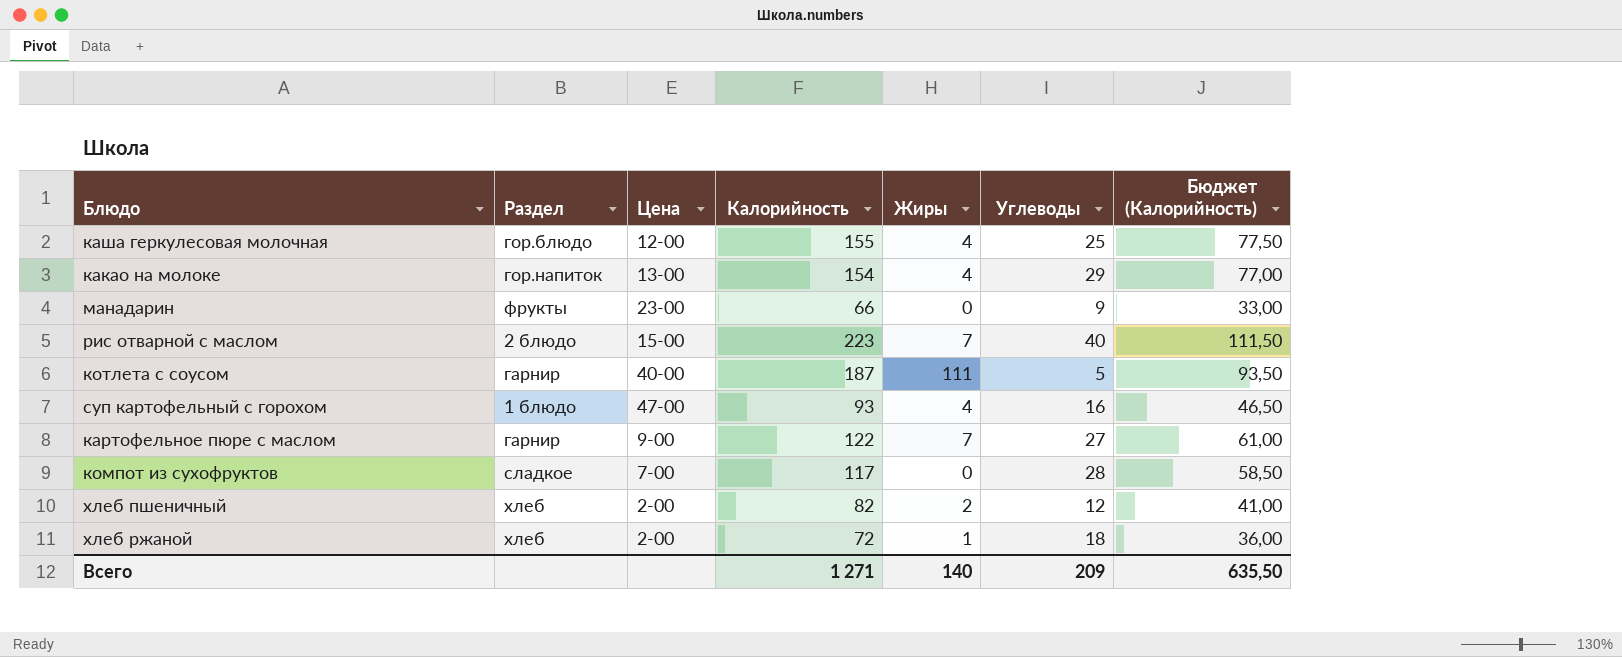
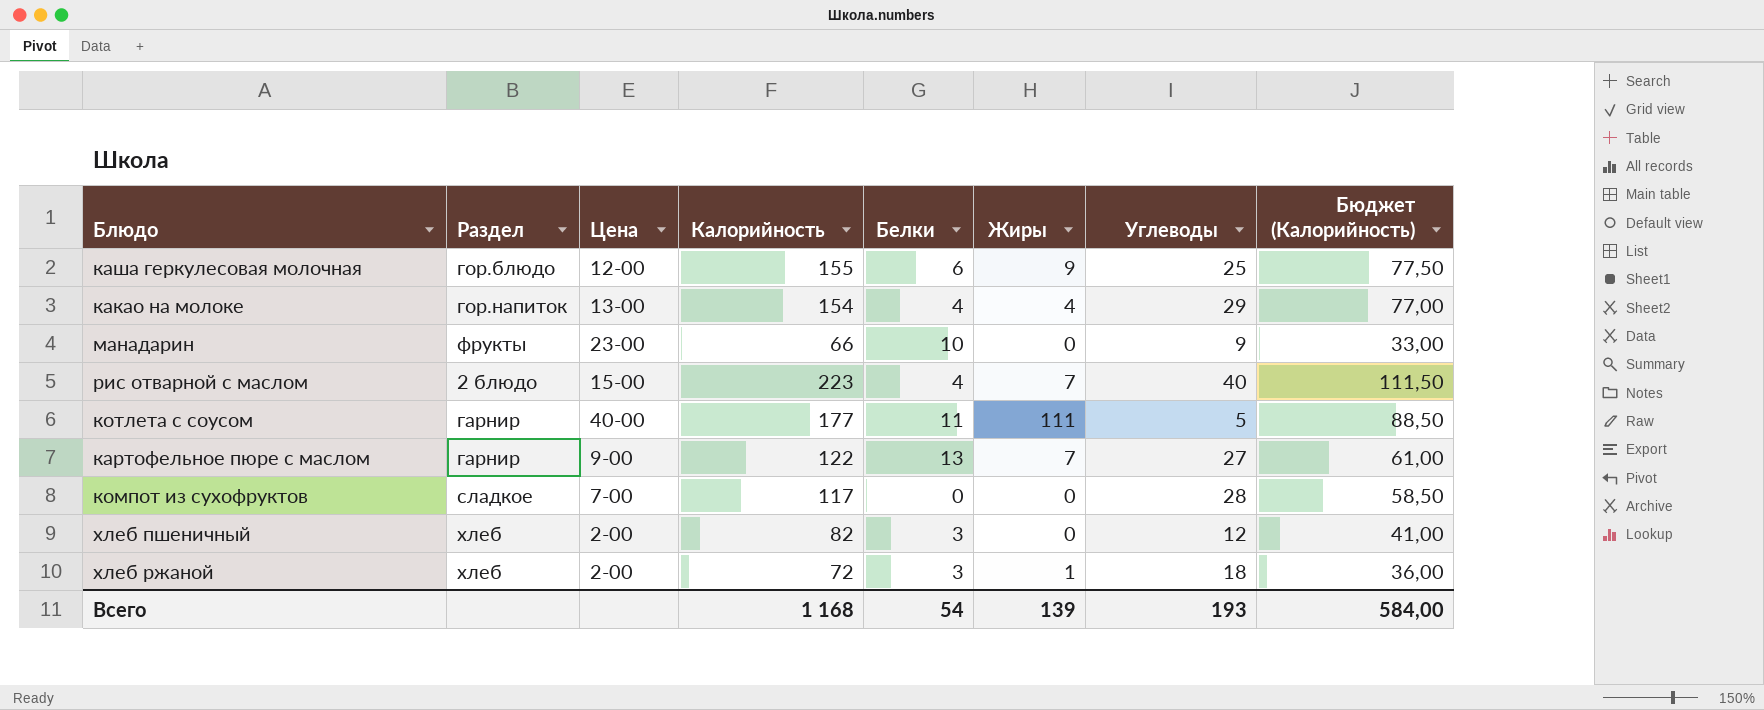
column Белки | position: none -> 5
row суп картофельный с горохом: 1 блюдо | 47-00 | 93 | 4 | 16 | 46,50 -> none
каша геркулесовая молочная | Жиры: 4 -> 9
котлета с соусом | Калорийность: 187 -> 177
котлета с соусом | Бюджет (Калорийность): 93,50 -> 88,50
хлеб пшеничный | Жиры: 2 -> 0
Всего | Калорийность: 1 271 -> 1 168
Всего | Жиры: 140 -> 139
Всего | Углеводы: 209 -> 193
Всего | Бюджет (Калорийность): 635,50 -> 584,00

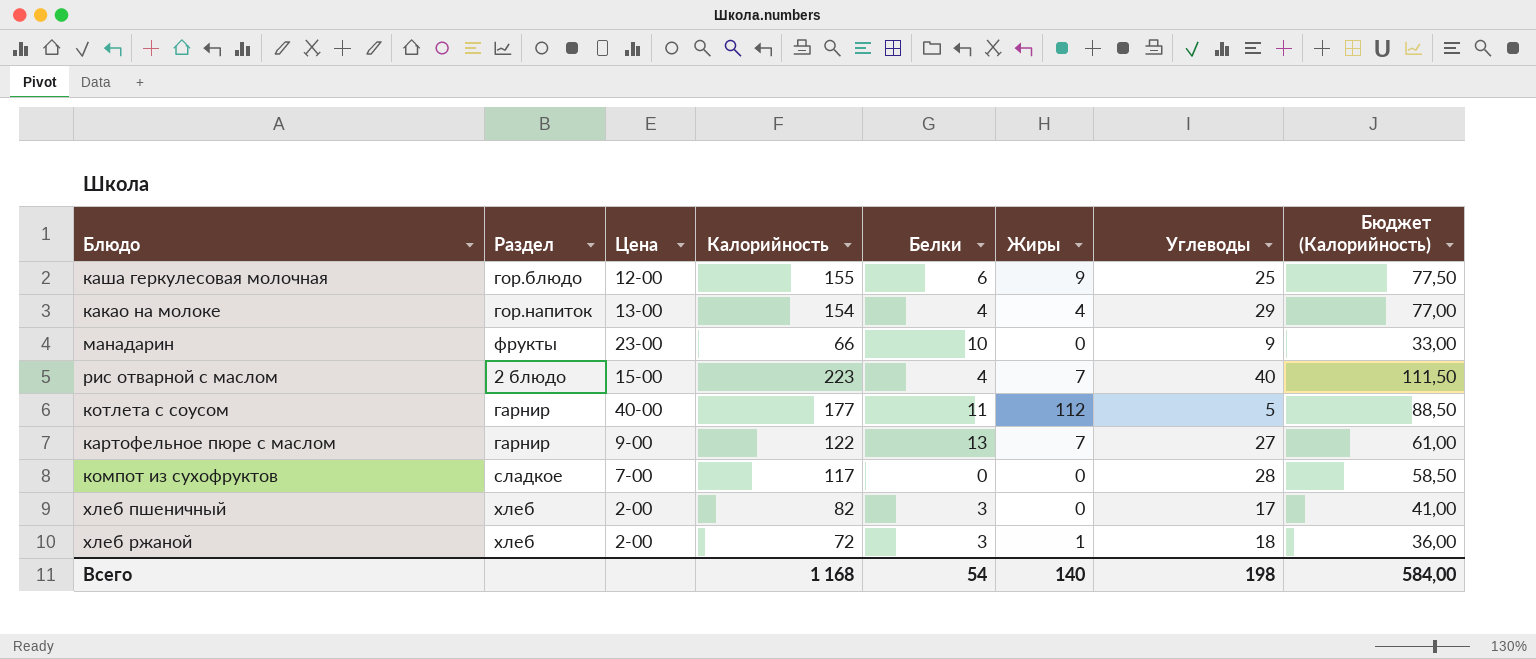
котлета с соусом | Жиры: 111 -> 112
хлеб пшеничный | Углеводы: 12 -> 17
Всего | Жиры: 139 -> 140
Всего | Углеводы: 193 -> 198

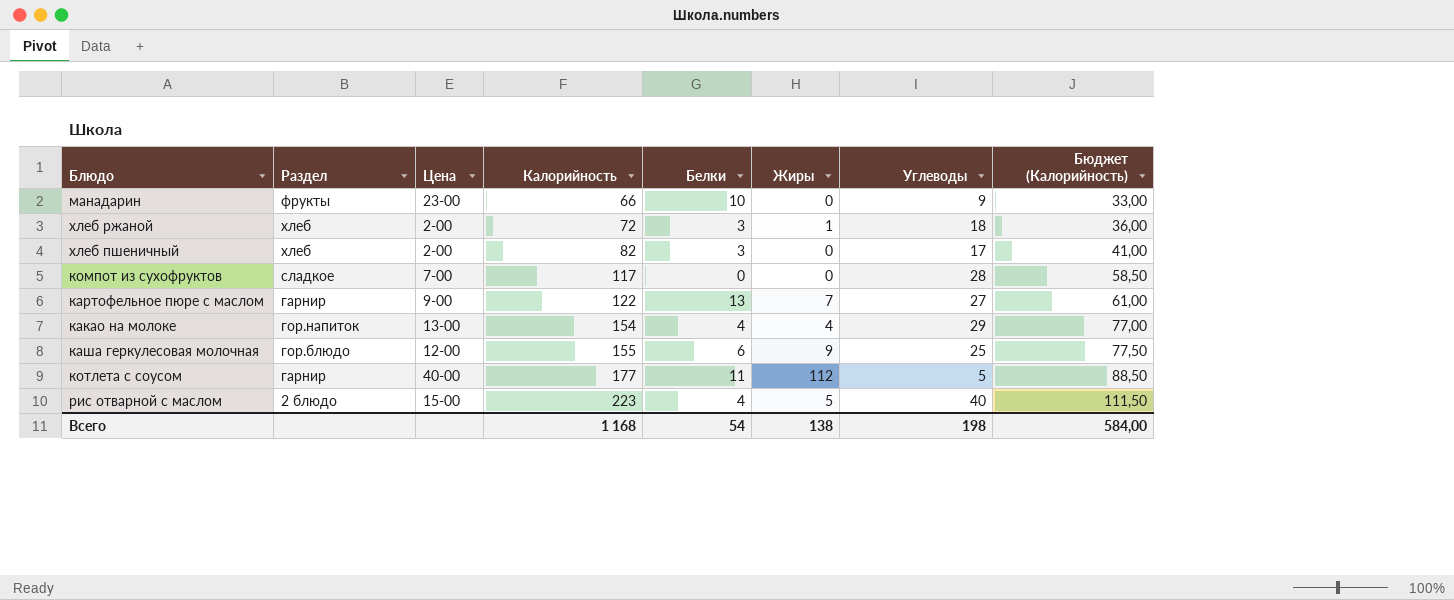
row order: none -> Калорийность ascending
рис отварной с маслом | Жиры: 7 -> 5
Всего | Жиры: 140 -> 138

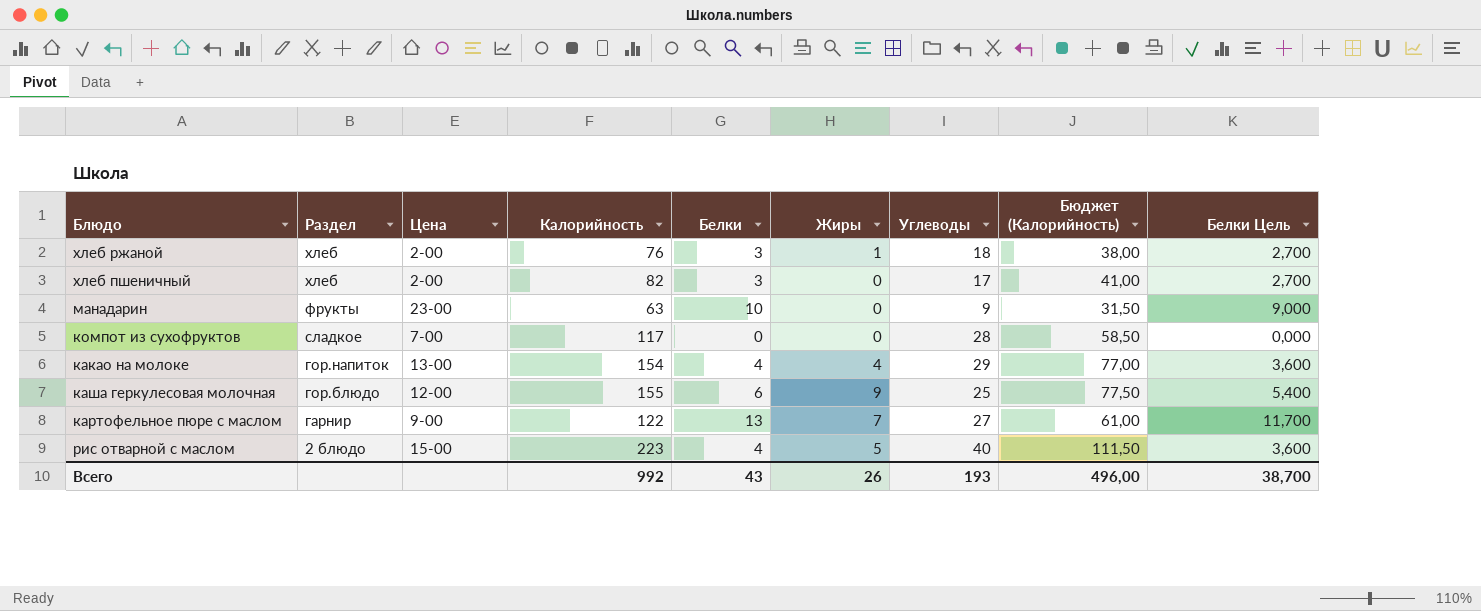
row order: Калорийность ascending -> Раздел descending
column Белки Цель | formula: none -> [Белки] * 0,9
row котлета с соусом: гарнир | 40-00 | 177 | 11 | 112 | 5 | 88,50 -> none
хлеб ржаной | Калорийность: 72 -> 76
хлеб ржаной | Бюджет (Калорийность): 36,00 -> 38,00
манадарин | Калорийность: 66 -> 63
манадарин | Бюджет (Калорийность): 33,00 -> 31,50
Всего | Калорийность: 1 168 -> 992
Всего | Белки: 54 -> 43
Всего | Жиры: 138 -> 26
Всего | Углеводы: 198 -> 193
Всего | Бюджет (Калорийность): 584,00 -> 496,00

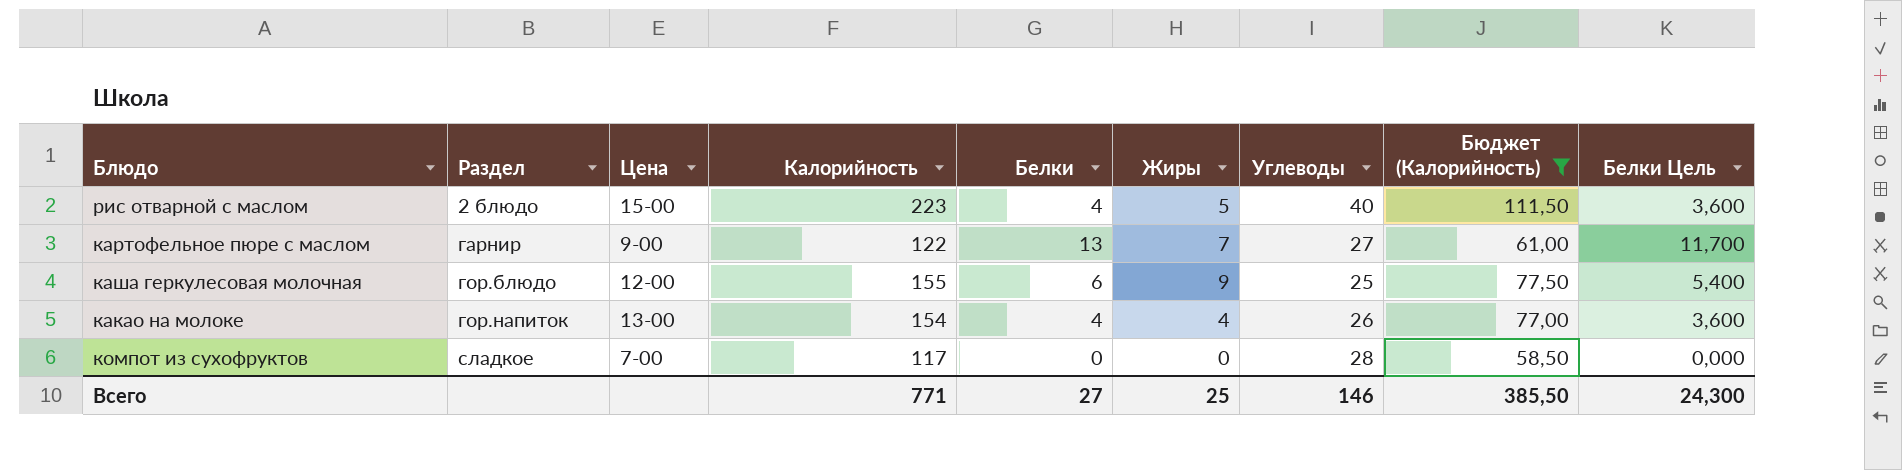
filter: none -> Бюджет (Калорийность) >= 58,50
row order: Раздел descending -> Раздел ascending
какао на молоке | Углеводы: 29 -> 26
Всего | Калорийность: 992 -> 771
Всего | Белки: 43 -> 27
Всего | Жиры: 26 -> 25
Всего | Углеводы: 193 -> 146
Всего | Бюджет (Калорийность): 496,00 -> 385,50
Всего | Белки Цель: 38,700 -> 24,300

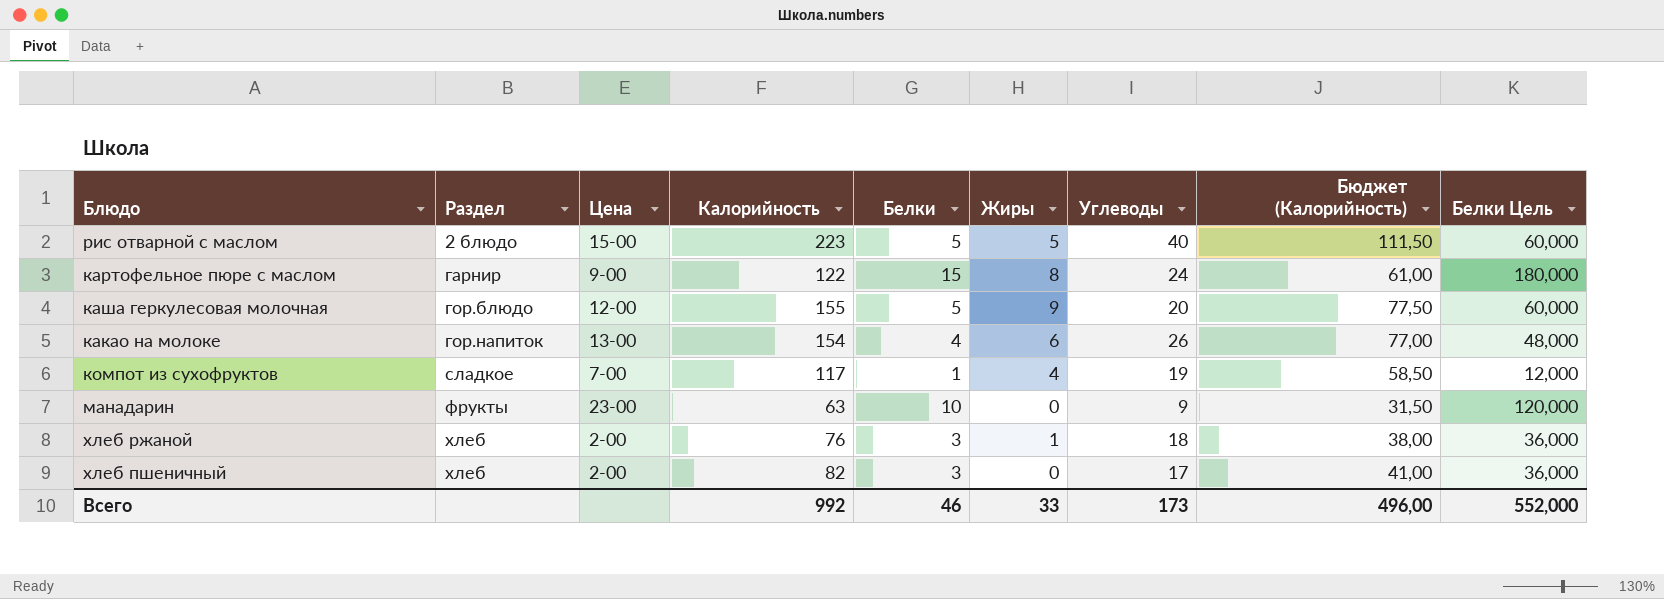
filter: Бюджет (Калорийность) >= 58,50 -> none
column Белки Цель | formula: [Белки] * 0,9 -> [Белки] * 12
рис отварной с маслом | Белки: 4 -> 5
картофельное пюре с маслом | Белки: 13 -> 15
картофельное пюре с маслом | Жиры: 7 -> 8
картофельное пюре с маслом | Углеводы: 27 -> 24
каша геркулесовая молочная | Белки: 6 -> 5
каша геркулесовая молочная | Углеводы: 25 -> 20
какао на молоке | Жиры: 4 -> 6
компот из сухофруктов | Белки: 0 -> 1
компот из сухофруктов | Жиры: 0 -> 4
компот из сухофруктов | Углеводы: 28 -> 19
Всего | Калорийность: 771 -> 992
Всего | Белки: 27 -> 46
Всего | Жиры: 25 -> 33
Всего | Углеводы: 146 -> 173
Всего | Бюджет (Калорийность): 385,50 -> 496,00
Всего | Белки Цель: 24,300 -> 552,000

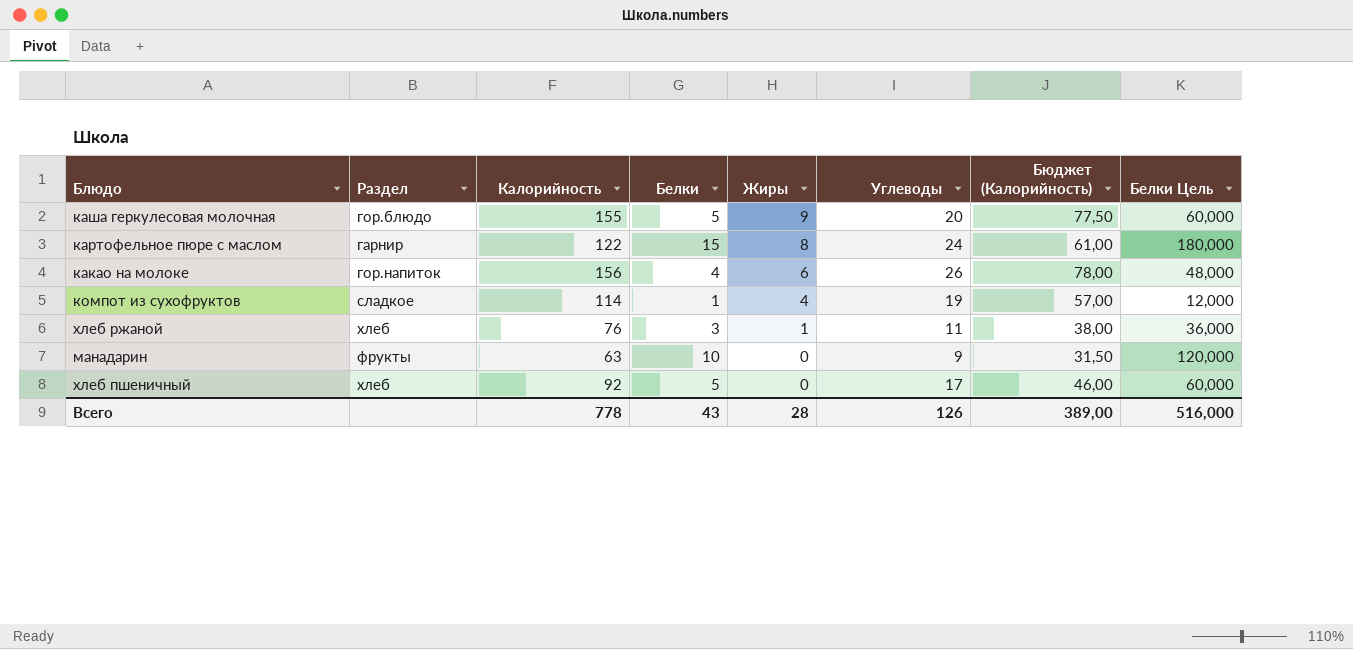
row order: Раздел ascending -> Жиры descending
column Цена | position: 3 -> none
row рис отварной с маслом: 2 блюдо | 15-00 | 223 | 5 | 5 | 40 | 111,50 | 60,000 -> none
какао на молоке | Калорийность: 154 -> 156
какао на молоке | Бюджет (Калорийность): 77,00 -> 78,00
компот из сухофруктов | Калорийность: 117 -> 114
компот из сухофруктов | Бюджет (Калорийность): 58,50 -> 57,00
хлеб ржаной | Углеводы: 18 -> 11
хлеб пшеничный | Калорийность: 82 -> 92
хлеб пшеничный | Белки: 3 -> 5
хлеб пшеничный | Бюджет (Калорийность): 41,00 -> 46,00
хлеб пшеничный | Белки Цель: 36,000 -> 60,000
Всего | Калорийность: 992 -> 778
Всего | Белки: 46 -> 43
Всего | Жиры: 33 -> 28
Всего | Углеводы: 173 -> 126
Всего | Бюджет (Калорийность): 496,00 -> 389,00
Всего | Белки Цель: 552,000 -> 516,000

